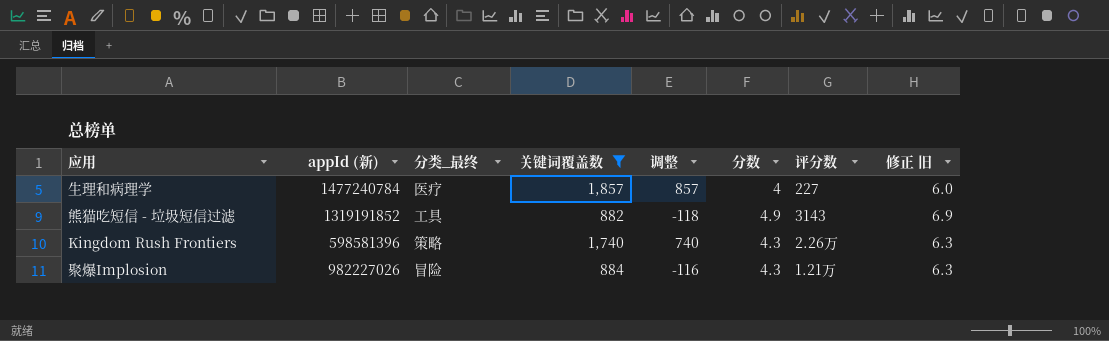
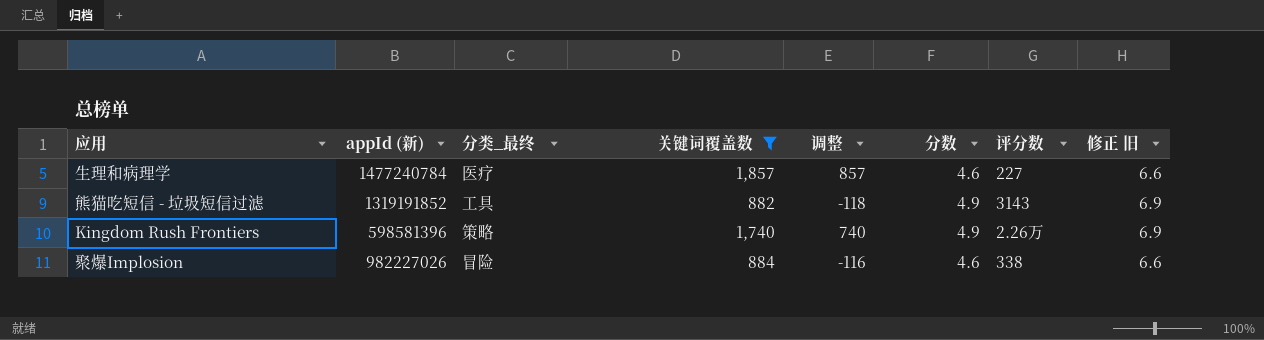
生理和病理学 | 分数: 4 -> 4.6
生理和病理学 | 修正 旧: 6.0 -> 6.6
Kingdom Rush Frontiers | 分数: 4.3 -> 4.9
Kingdom Rush Frontiers | 修正 旧: 6.3 -> 6.9
聚爆Implosion | 分数: 4.3 -> 4.6
聚爆Implosion | 评分数: 1.21万 -> 338
聚爆Implosion | 修正 旧: 6.3 -> 6.6

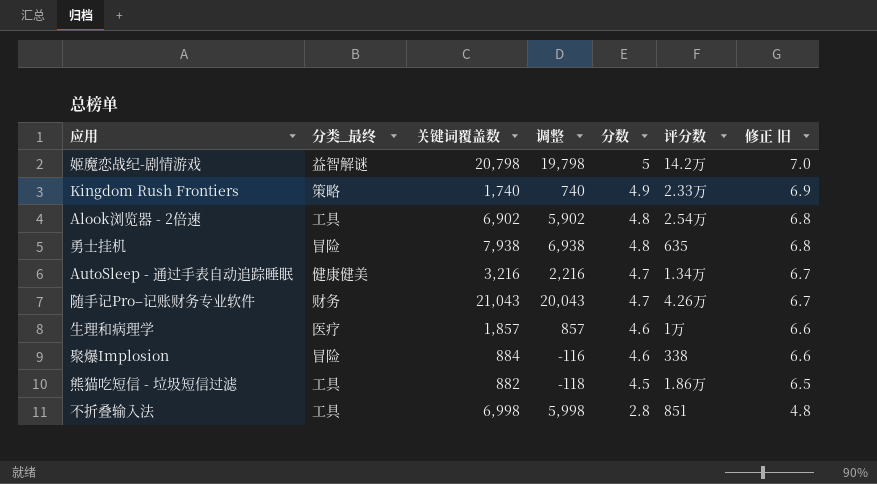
filter: 关键词覆盖数 <= 1,857 -> none
row order: none -> 分数 descending
column appId (新) | position: 2 -> none
Kingdom Rush Frontiers | 评分数: 2.26万 -> 2.33万
生理和病理学 | 评分数: 227 -> 1万
熊猫吃短信 - 垃圾短信过滤 | 分数: 4.9 -> 4.5
熊猫吃短信 - 垃圾短信过滤 | 评分数: 3143 -> 1.86万
熊猫吃短信 - 垃圾短信过滤 | 修正 旧: 6.9 -> 6.5

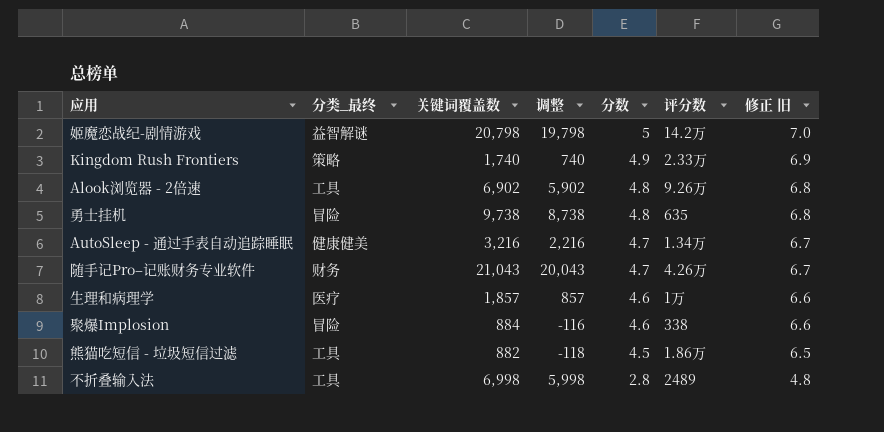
Alook浏览器 - 2倍速 | 评分数: 2.54万 -> 9.26万
勇士挂机 | 关键词覆盖数: 7,938 -> 9,738
勇士挂机 | 调整: 6,938 -> 8,738
不折叠输入法 | 评分数: 851 -> 2489

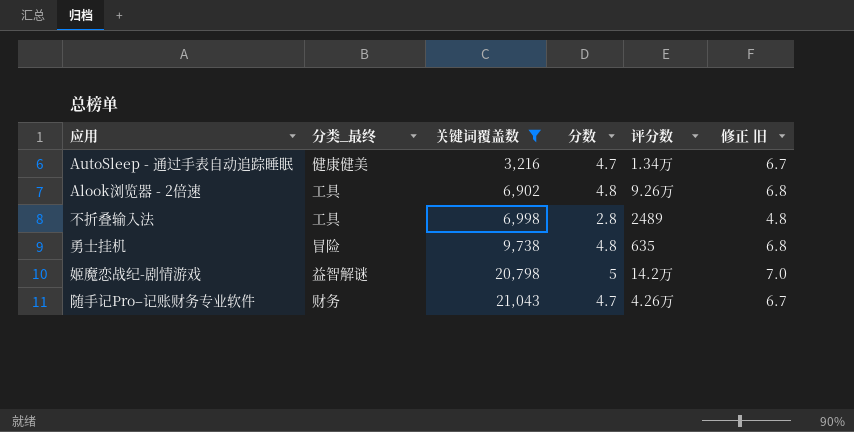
filter: none -> 关键词覆盖数 >= 3,216
row order: 分数 descending -> 关键词覆盖数 ascending
column 调整 | formula: [关键词覆盖数] - 1000 -> none

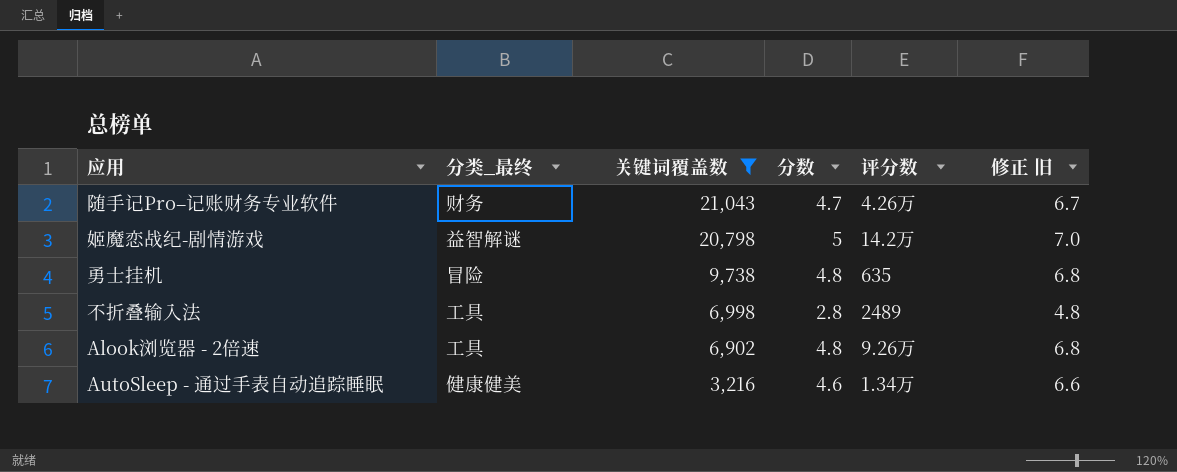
row order: 关键词覆盖数 ascending -> 关键词覆盖数 descending
AutoSleep - 通过手表自动追踪睡眠 | 分数: 4.7 -> 4.6
AutoSleep - 通过手表自动追踪睡眠 | 修正 旧: 6.7 -> 6.6

